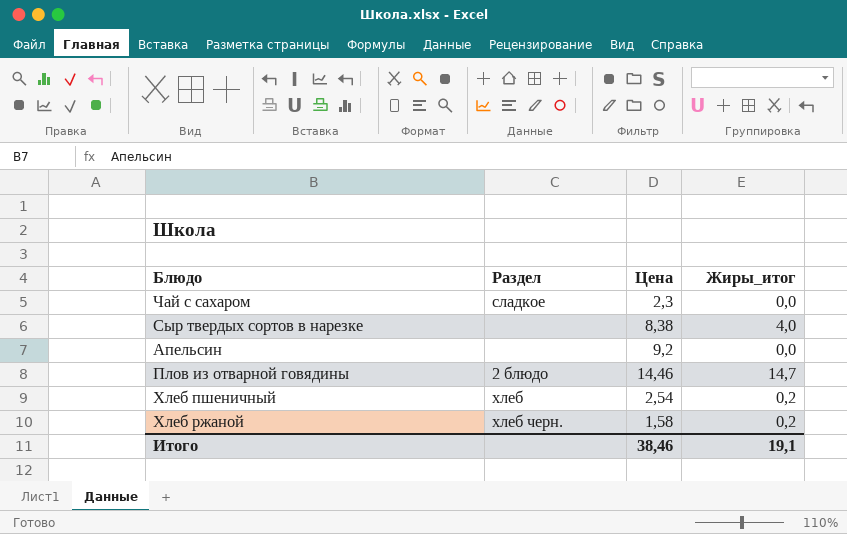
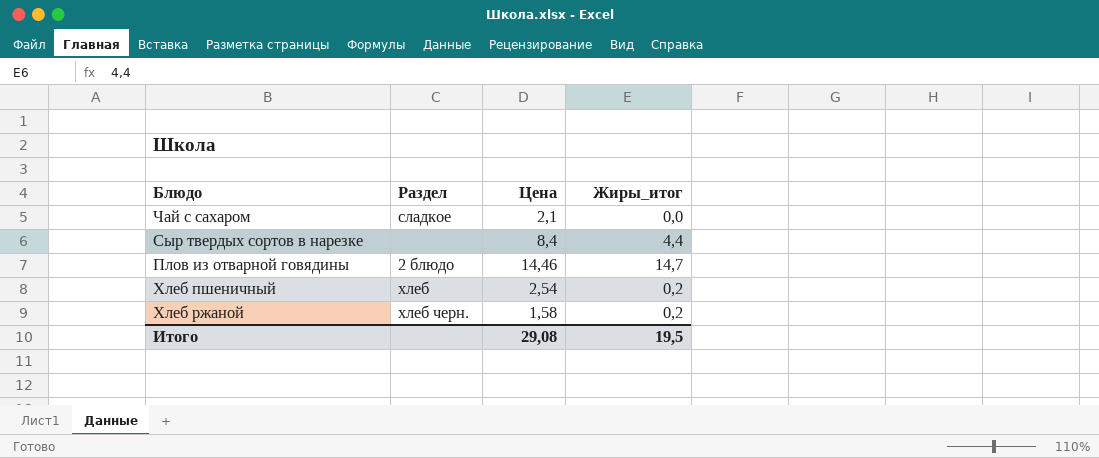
row Апельсин: none | 9,2 | 0,0 -> none
Чай с сахаром | Цена: 2,3 -> 2,1
Сыр твердых сортов в нарезке | Цена: 8,38 -> 8,4
Сыр твердых сортов в нарезке | Жиры_итог: 4,0 -> 4,4
Итого | Цена: 38,46 -> 29,08
Итого | Жиры_итог: 19,1 -> 19,5

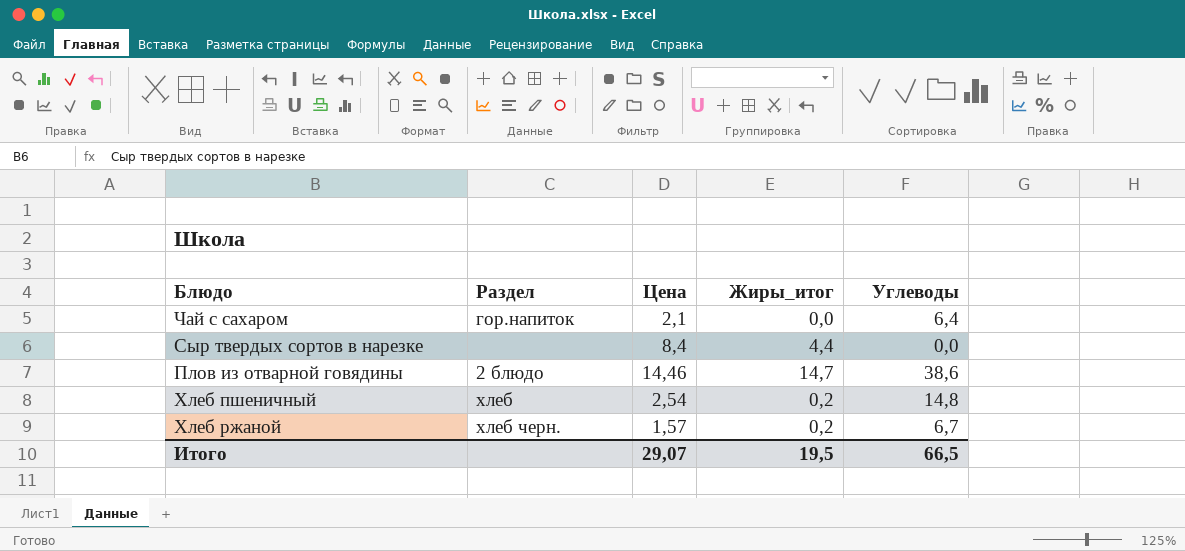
column Углеводы | position: none -> 5
Чай с сахаром | Раздел: сладкое -> гор.напиток
Хлеб ржаной | Цена: 1,58 -> 1,57
Итого | Цена: 29,08 -> 29,07

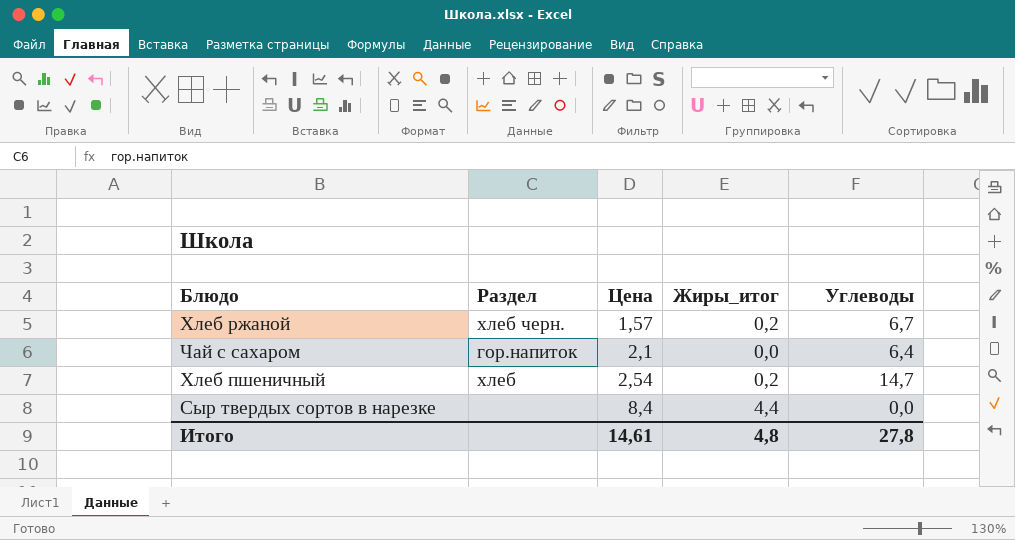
row order: none -> Цена ascending
row Плов из отварной говядины: 2 блюдо | 14,46 | 14,7 | 38,6 -> none
Хлеб пшеничный | Углеводы: 14,8 -> 14,7
Итого | Цена: 29,07 -> 14,61
Итого | Жиры_итог: 19,5 -> 4,8
Итого | Углеводы: 66,5 -> 27,8

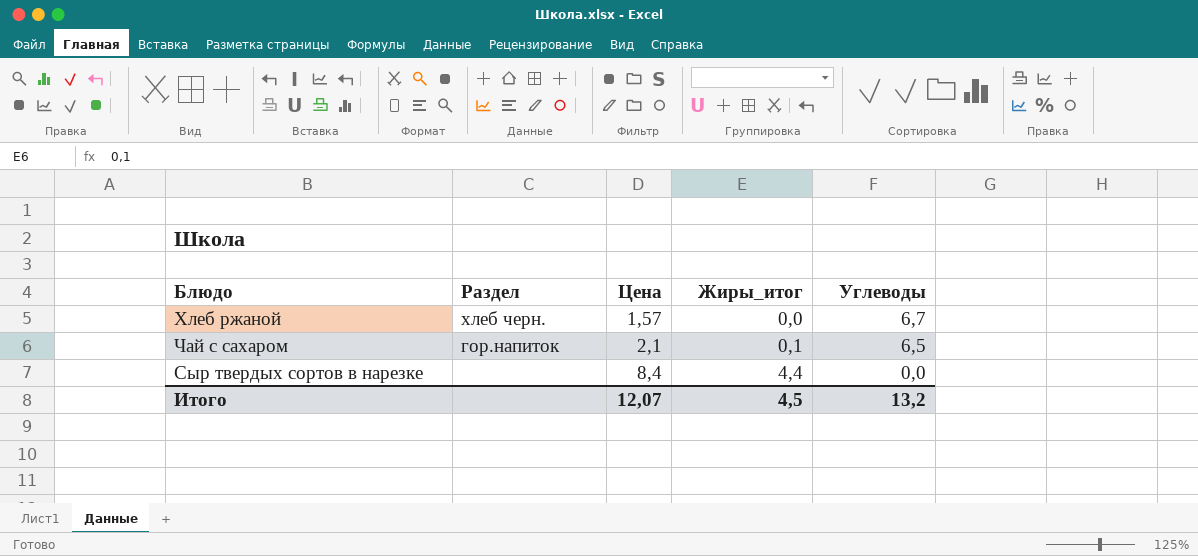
row Хлеб пшеничный: хлеб | 2,54 | 0,2 | 14,7 -> none
Хлеб ржаной | Жиры_итог: 0,2 -> 0,0
Чай с сахаром | Жиры_итог: 0,0 -> 0,1
Чай с сахаром | Углеводы: 6,4 -> 6,5
Итого | Цена: 14,61 -> 12,07
Итого | Жиры_итог: 4,8 -> 4,5
Итого | Углеводы: 27,8 -> 13,2

